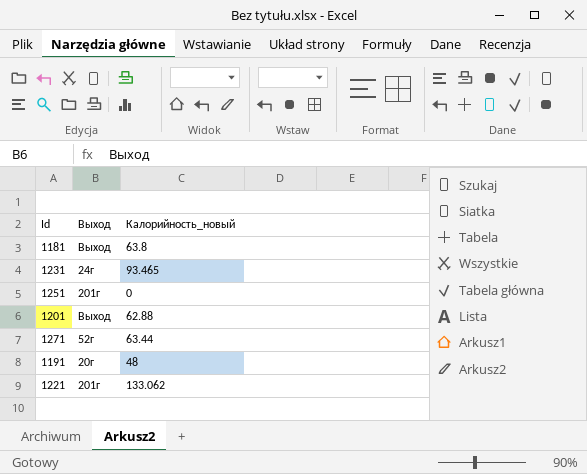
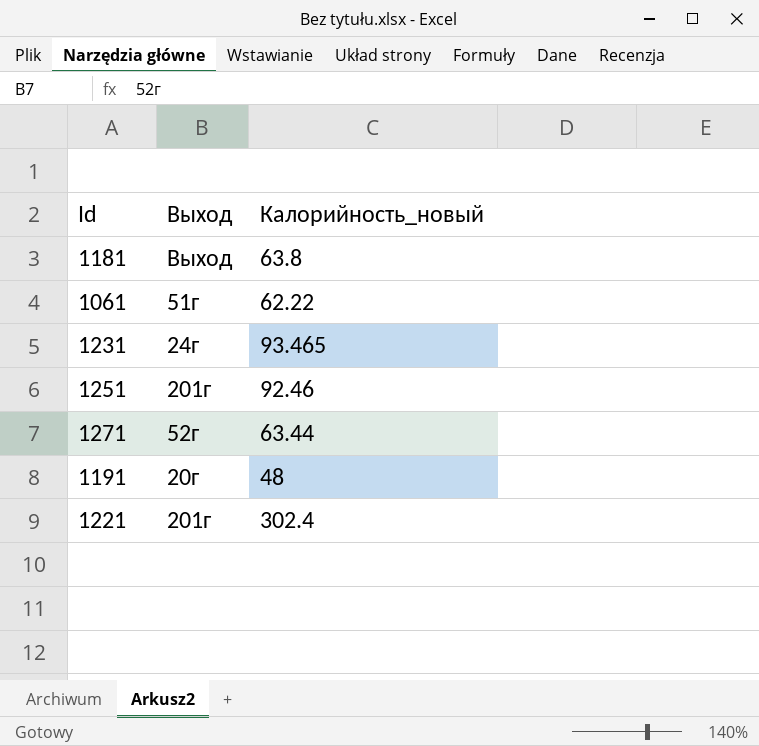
row 1201: Выход | 62.88 -> none
row 1061: none -> 51г | 62.22
1251 | Калорийность_новый: 0 -> 92.46
1221 | Калорийность_новый: 133.062 -> 302.4

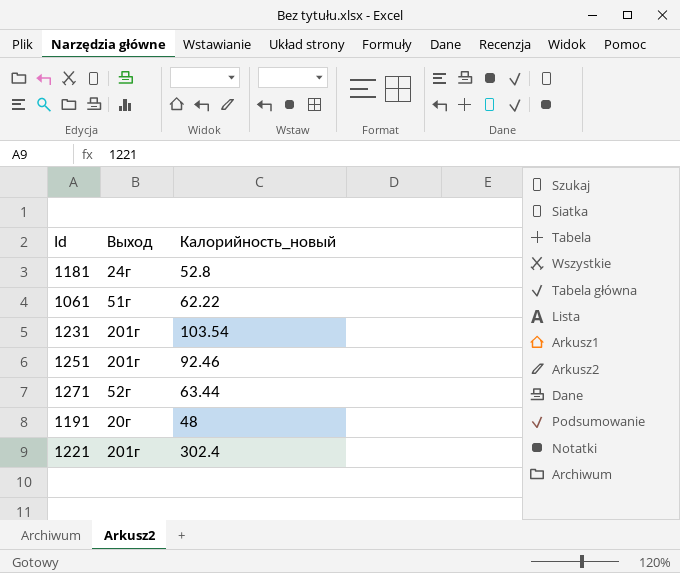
1181 | Выход: Выход -> 24г
1181 | Калорийность_новый: 63.8 -> 52.8
1231 | Выход: 24г -> 201г
1231 | Калорийность_новый: 93.465 -> 103.54

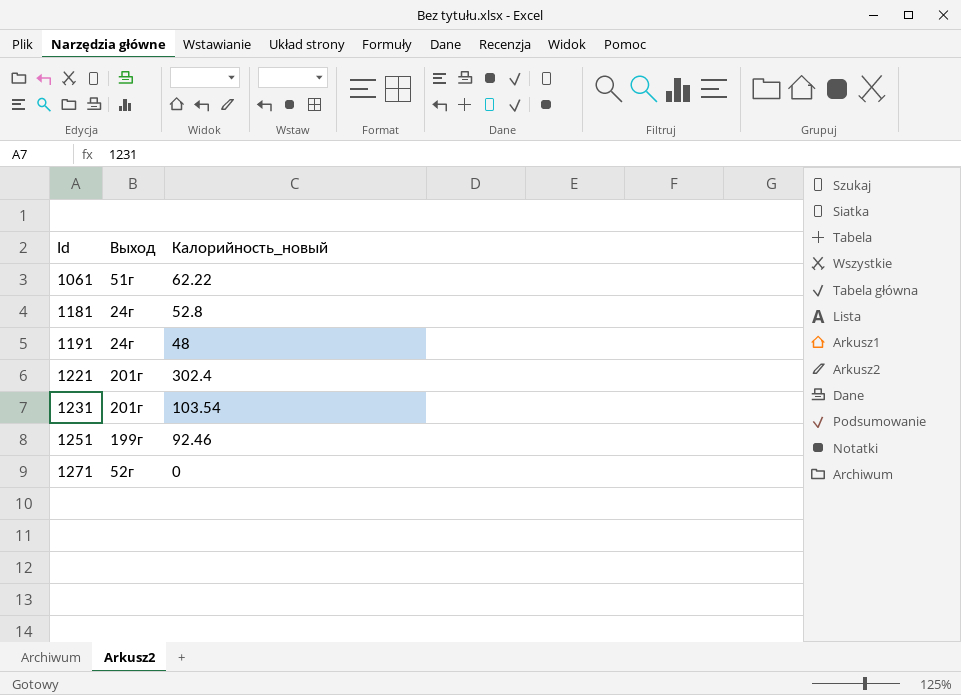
row order: none -> Id ascending
1191 | Выход: 20г -> 24г
1251 | Выход: 201г -> 199г
1271 | Калорийность_новый: 63.44 -> 0

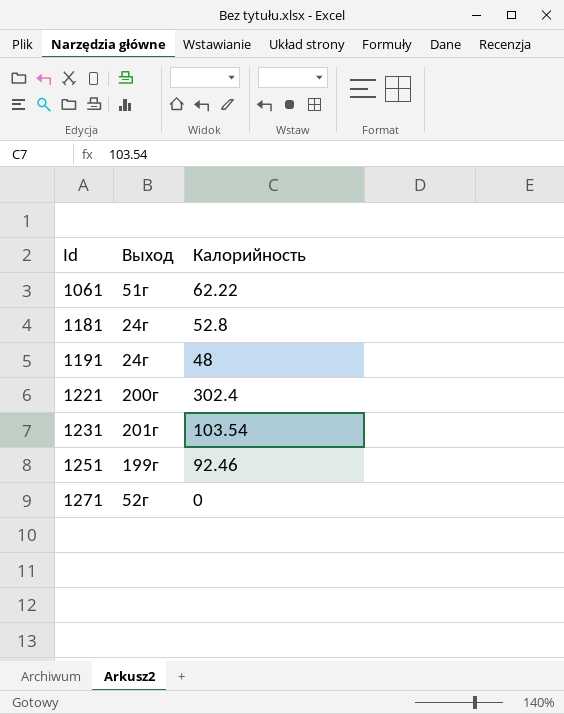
column name: Калорийность_новый -> Калорийность
1221 | Выход: 201г -> 200г

